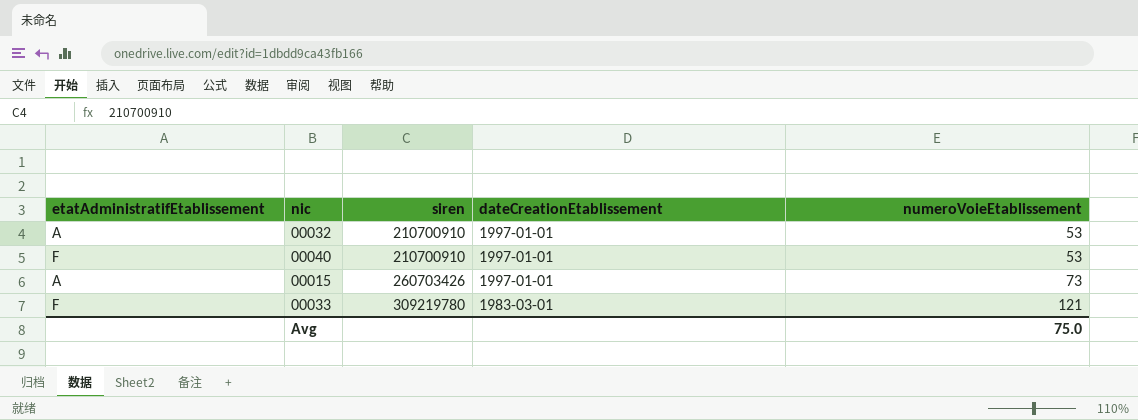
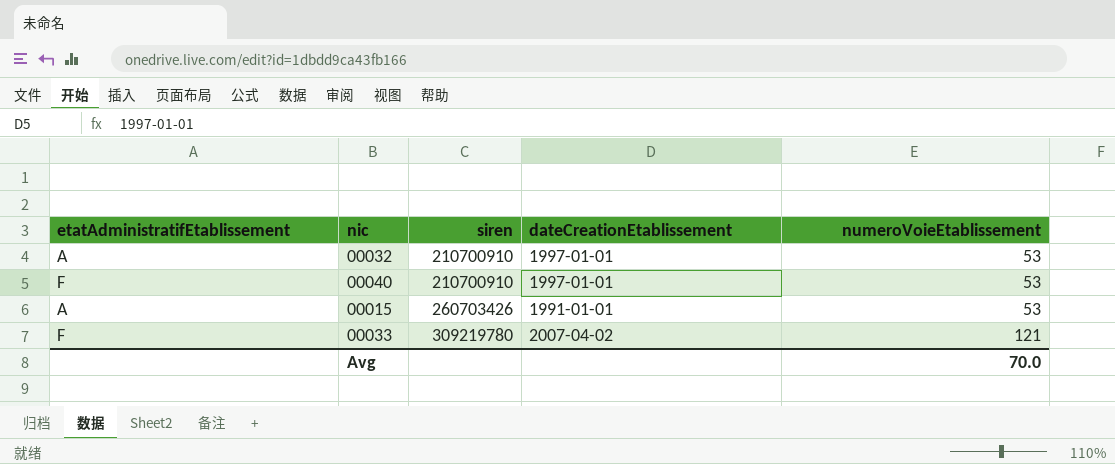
00015 | dateCreationEtablissement: 1997-01-01 -> 1991-01-01
00015 | numeroVoieEtablissement: 73 -> 53
00033 | dateCreationEtablissement: 1983-03-01 -> 2007-04-02
Avg | numeroVoieEtablissement: 75.0 -> 70.0

